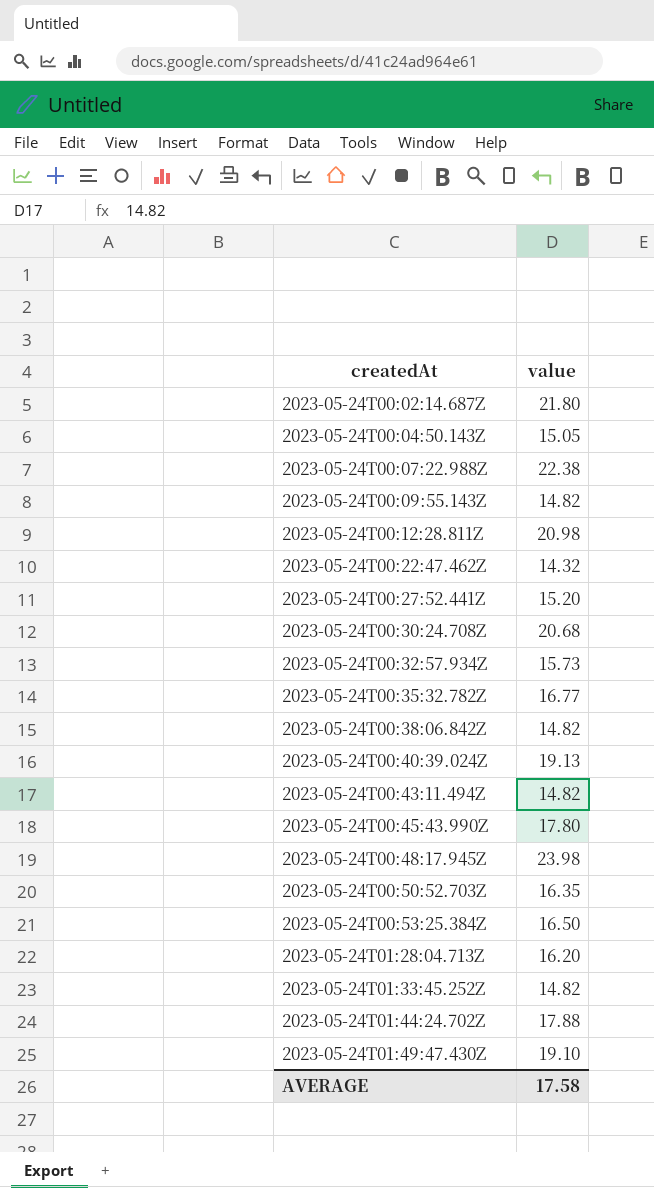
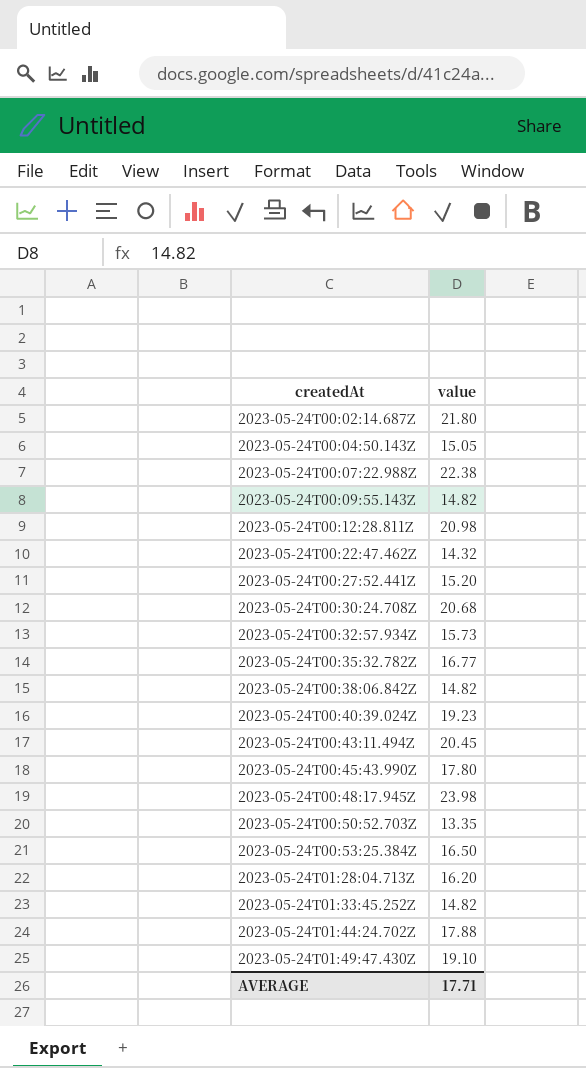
2023-05-24T00:40:39.024Z | value: 19.13 -> 19.23
2023-05-24T00:43:11.494Z | value: 14.82 -> 20.45
2023-05-24T00:50:52.703Z | value: 16.35 -> 13.35
AVERAGE | value: 17.58 -> 17.71

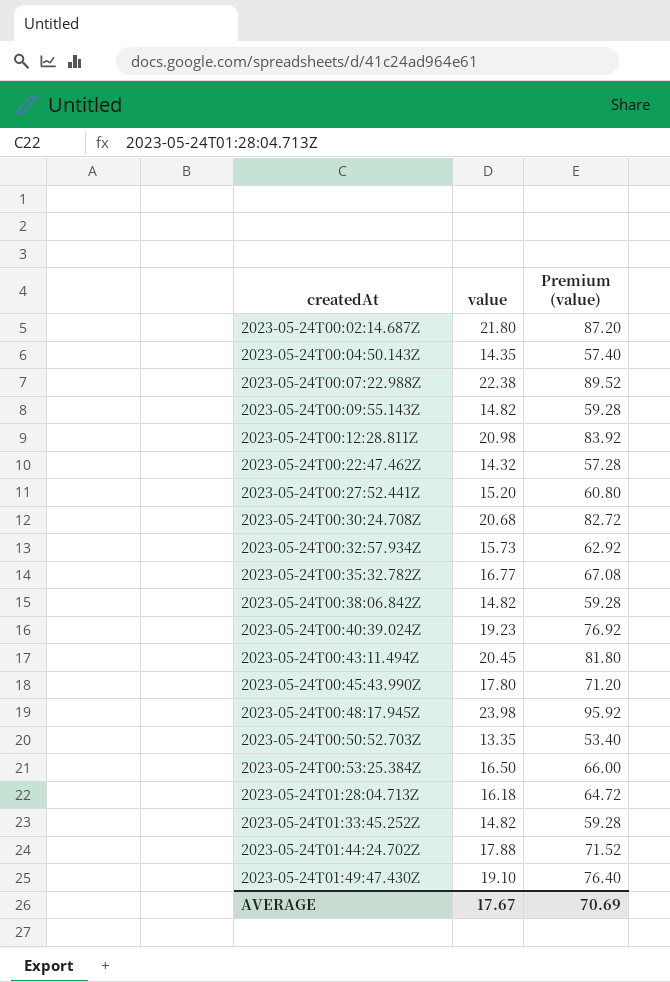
column Premium (value) | formula: none -> [value] * 4
2023-05-24T00:04:50.143Z | value: 15.05 -> 14.35
2023-05-24T01:28:04.713Z | value: 16.20 -> 16.18
AVERAGE | value: 17.71 -> 17.67

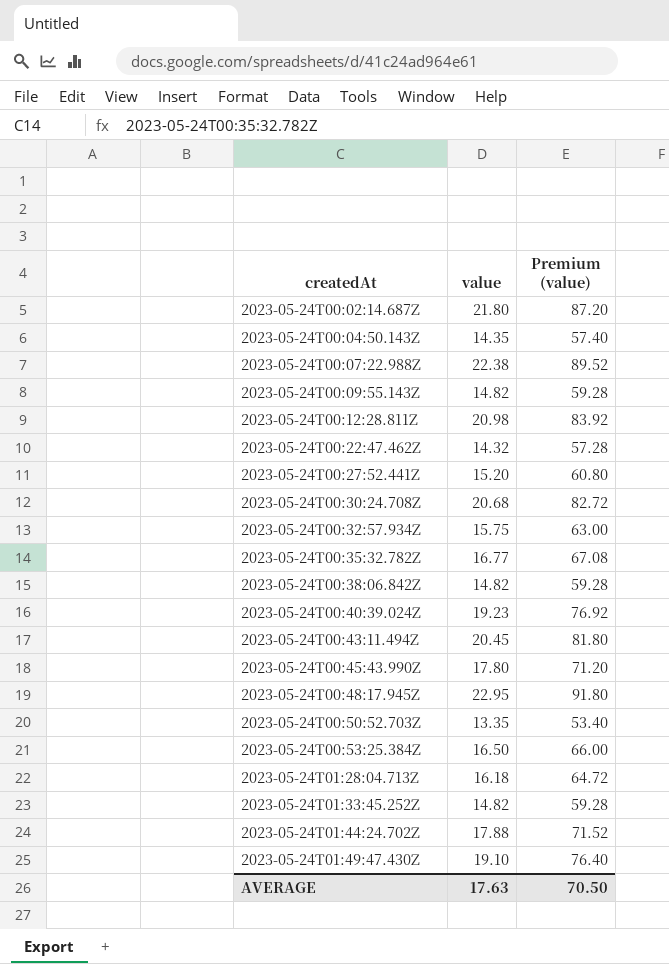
2023-05-24T00:32:57.934Z | value: 15.73 -> 15.75
2023-05-24T00:32:57.934Z | Premium (value): 62.92 -> 63.00
2023-05-24T00:48:17.945Z | value: 23.98 -> 22.95
2023-05-24T00:48:17.945Z | Premium (value): 95.92 -> 91.80
AVERAGE | value: 17.67 -> 17.63
AVERAGE | Premium (value): 70.69 -> 70.50

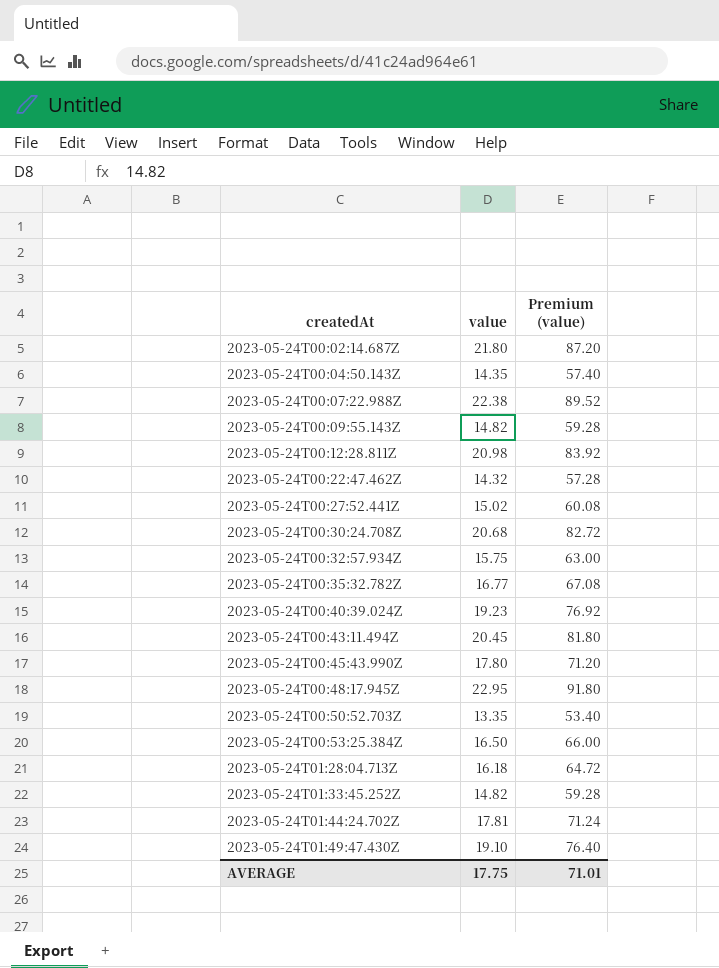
row 2023-05-24T00:38:06.842Z: 14.82 | 59.28 -> none
2023-05-24T00:27:52.441Z | value: 15.20 -> 15.02
2023-05-24T00:27:52.441Z | Premium (value): 60.80 -> 60.08
2023-05-24T01:44:24.702Z | value: 17.88 -> 17.81
2023-05-24T01:44:24.702Z | Premium (value): 71.52 -> 71.24
AVERAGE | value: 17.63 -> 17.75
AVERAGE | Premium (value): 70.50 -> 71.01

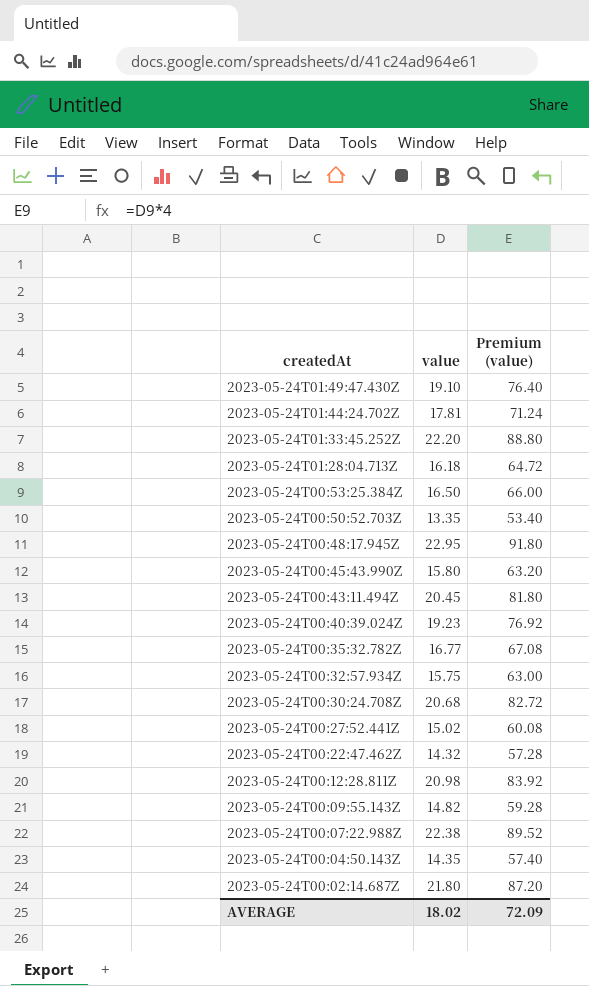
row order: createdAt ascending -> createdAt descending
2023-05-24T01:33:45.252Z | value: 14.82 -> 22.20
2023-05-24T01:33:45.252Z | Premium (value): 59.28 -> 88.80
2023-05-24T00:45:43.990Z | value: 17.80 -> 15.80
2023-05-24T00:45:43.990Z | Premium (value): 71.20 -> 63.20
AVERAGE | value: 17.75 -> 18.02
AVERAGE | Premium (value): 71.01 -> 72.09

